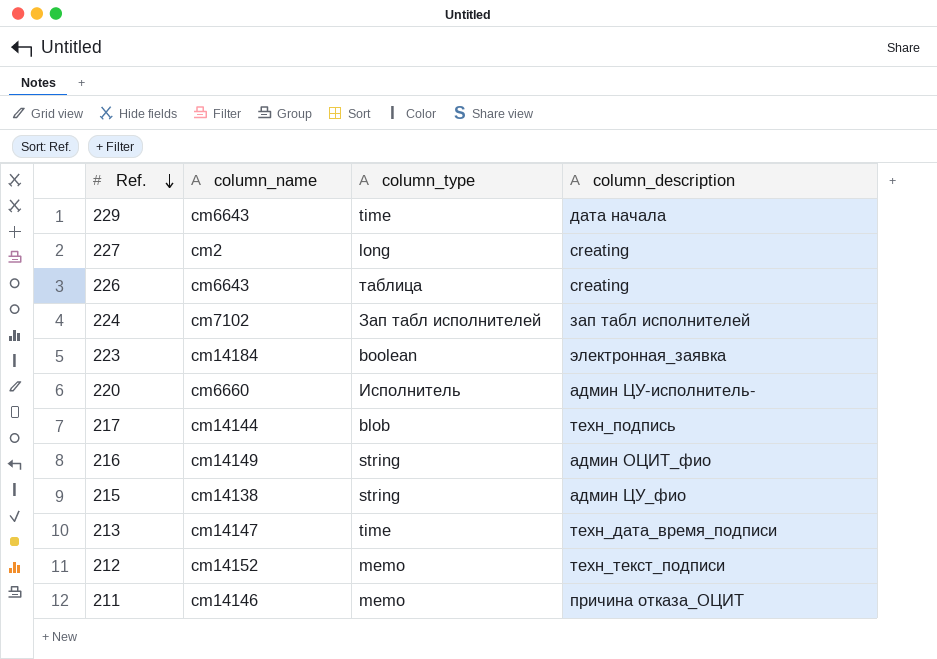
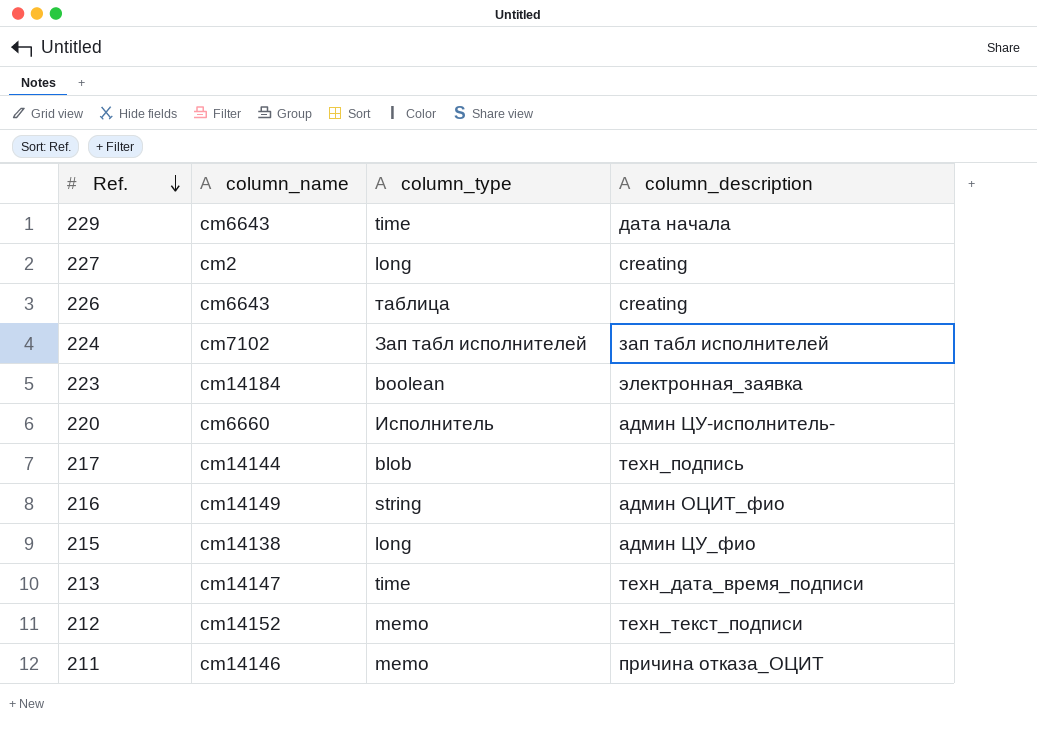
215 | column_type: string -> long

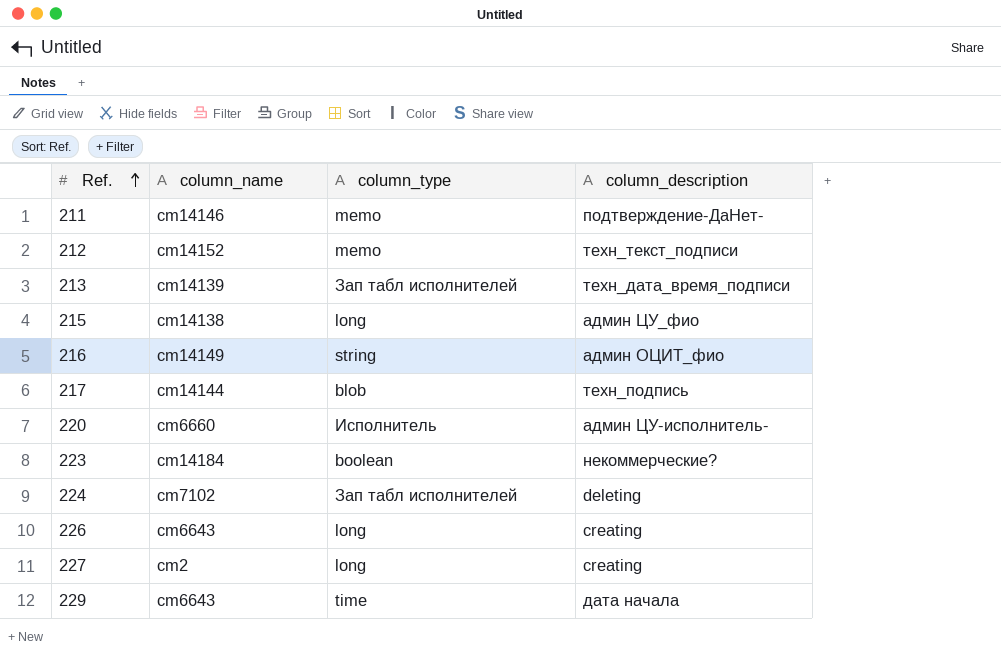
row order: Ref. descending -> Ref. ascending
211 | column_description: причина отказа_ОЦИТ -> подтверждение-ДаНет-
213 | column_name: cm14147 -> cm14139
213 | column_type: time -> Зап табл исполнителей
223 | column_description: электронная_заявка -> некоммерческие?
224 | column_description: зап табл исполнителей -> deleting
226 | column_type: таблица -> long

